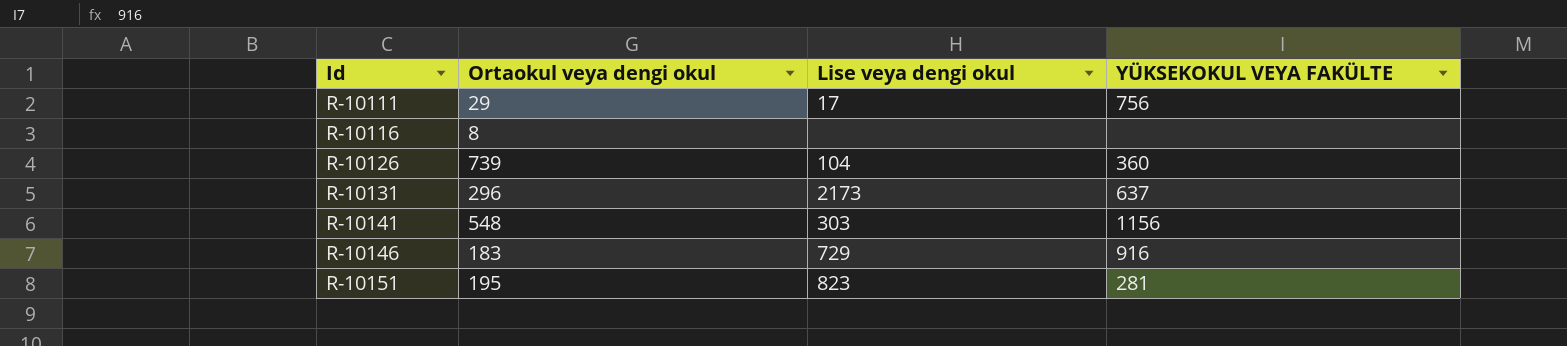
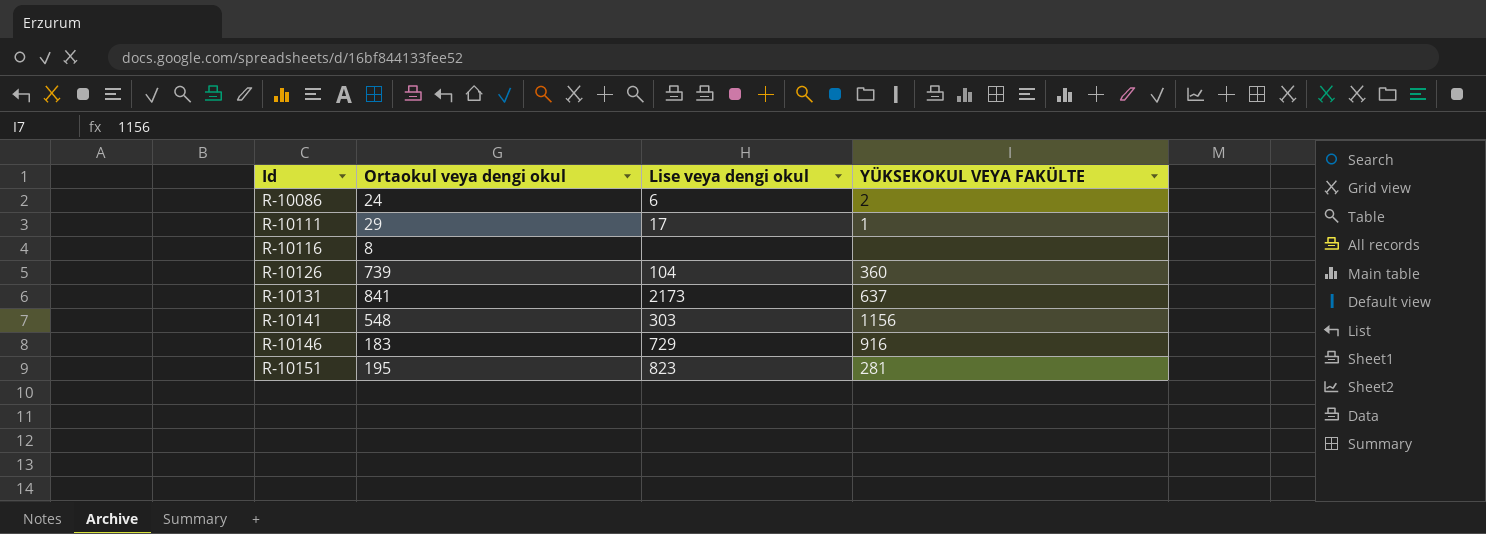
row R-10086: none -> 24 | 6 | 2
R-10111 | YÜKSEKOKUL VEYA FAKÜLTE: 756 -> 1
R-10131 | Ortaokul veya dengi okul: 296 -> 841

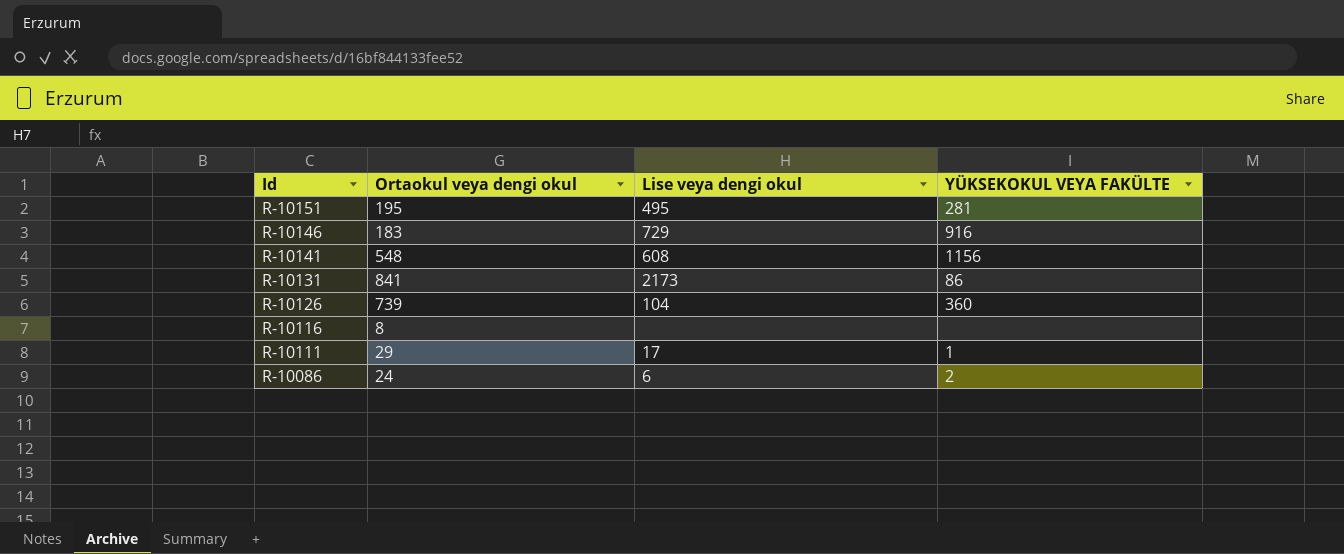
row order: Id ascending -> Id descending
R-10151 | Lise veya dengi okul: 823 -> 495
R-10141 | Lise veya dengi okul: 303 -> 608
R-10131 | YÜKSEKOKUL VEYA FAKÜLTE: 637 -> 86

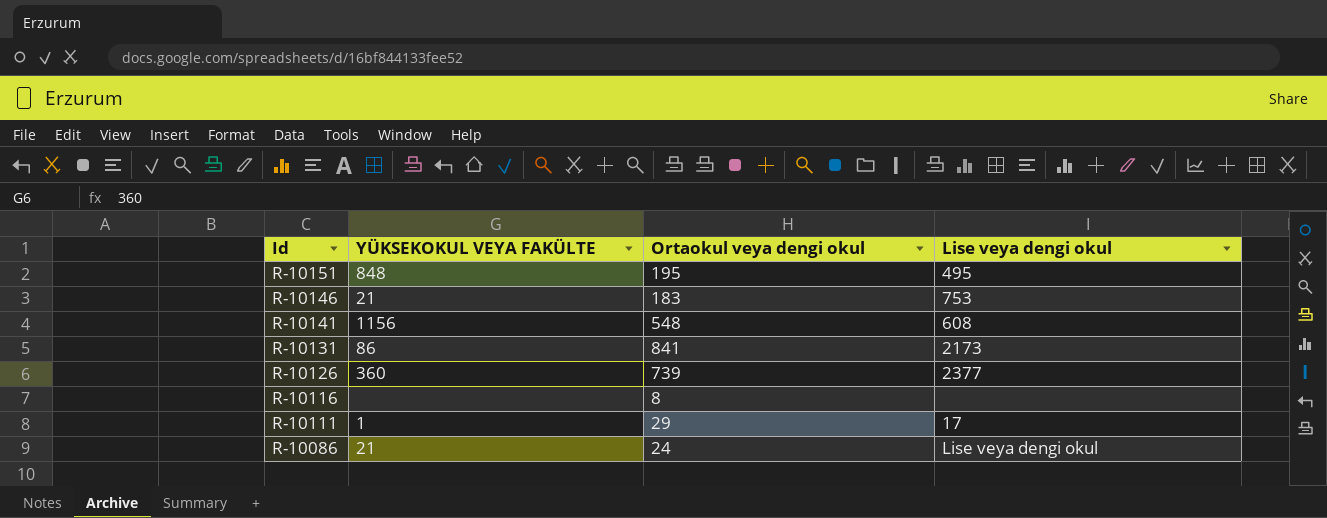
column YÜKSEKOKUL VEYA FAKÜLTE | position: 4 -> 2
R-10151 | YÜKSEKOKUL VEYA FAKÜLTE: 281 -> 848
R-10146 | YÜKSEKOKUL VEYA FAKÜLTE: 916 -> 21
R-10146 | Lise veya dengi okul: 729 -> 753
R-10126 | Lise veya dengi okul: 104 -> 2377
R-10086 | YÜKSEKOKUL VEYA FAKÜLTE: 2 -> 21
R-10086 | Lise veya dengi okul: 6 -> Lise veya dengi okul

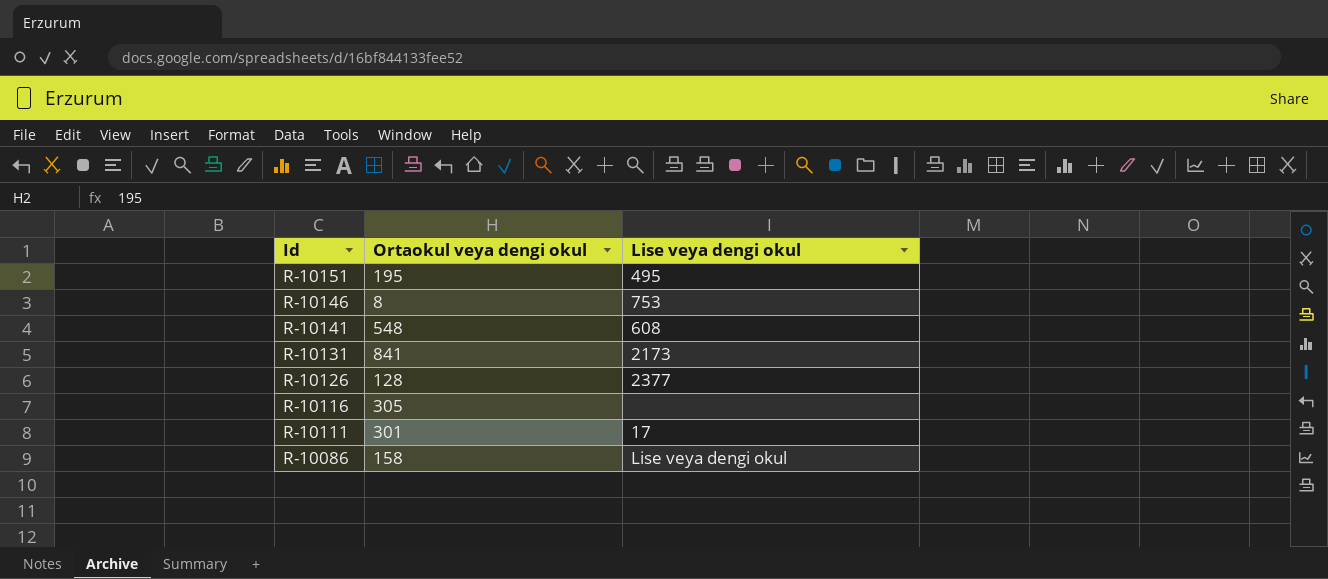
column YÜKSEKOKUL VEYA FAKÜLTE | position: 2 -> none
R-10146 | Ortaokul veya dengi okul: 183 -> 8
R-10126 | Ortaokul veya dengi okul: 739 -> 128
R-10116 | Ortaokul veya dengi okul: 8 -> 305
R-10111 | Ortaokul veya dengi okul: 29 -> 301
R-10086 | Ortaokul veya dengi okul: 24 -> 158

